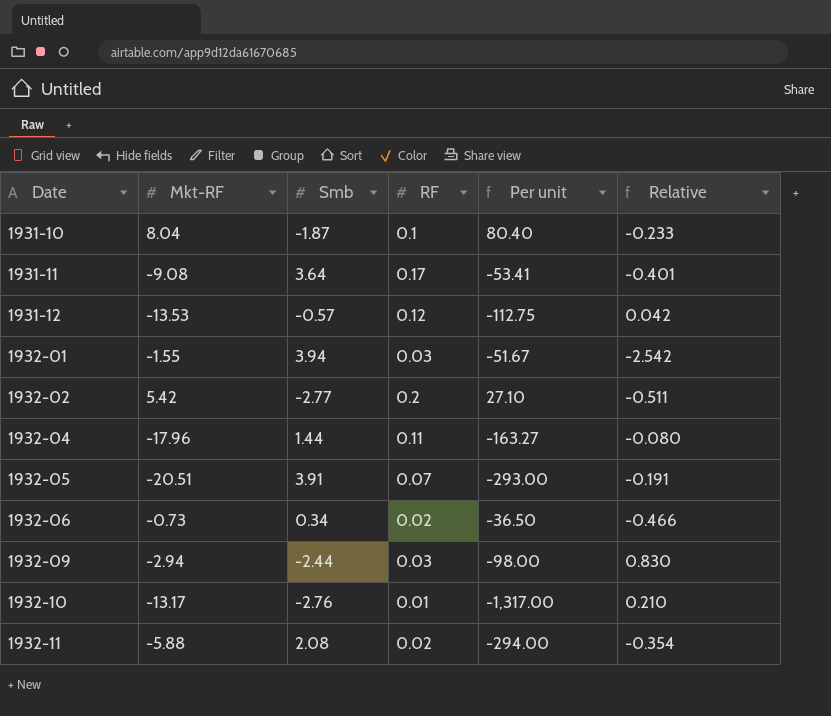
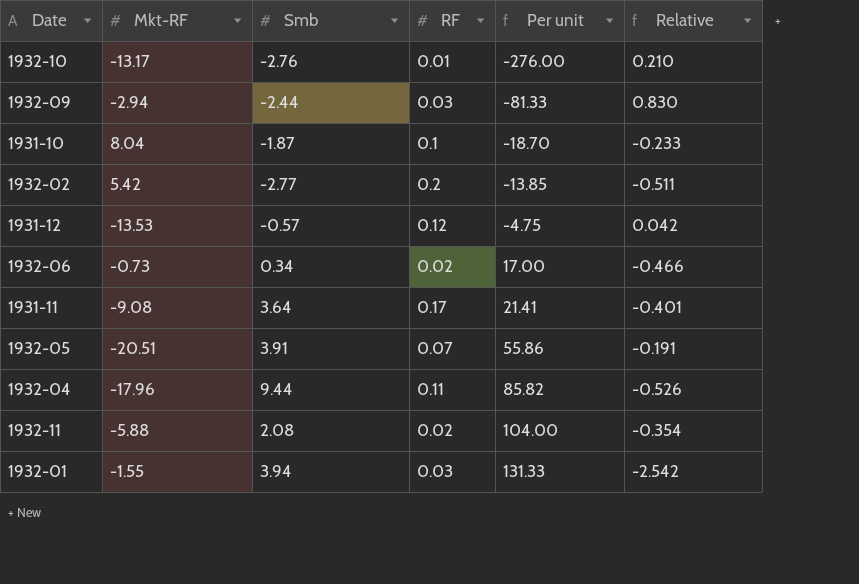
row order: Date ascending -> Per unit ascending
column Per unit | formula: [Mkt-RF] / [RF] -> [Smb] / [RF]
1932-04 | Smb: 1.44 -> 9.44
1932-04 | Relative: -0.080 -> -0.526

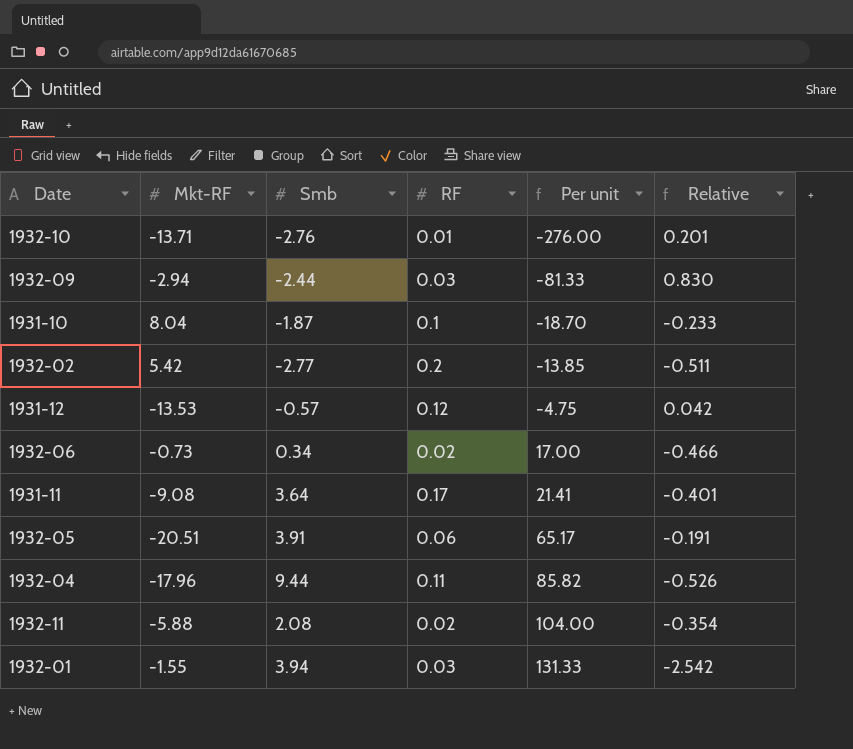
1932-10 | Mkt-RF: -13.17 -> -13.71
1932-10 | Relative: 0.210 -> 0.201
1932-05 | RF: 0.07 -> 0.06
1932-05 | Per unit: 55.86 -> 65.17

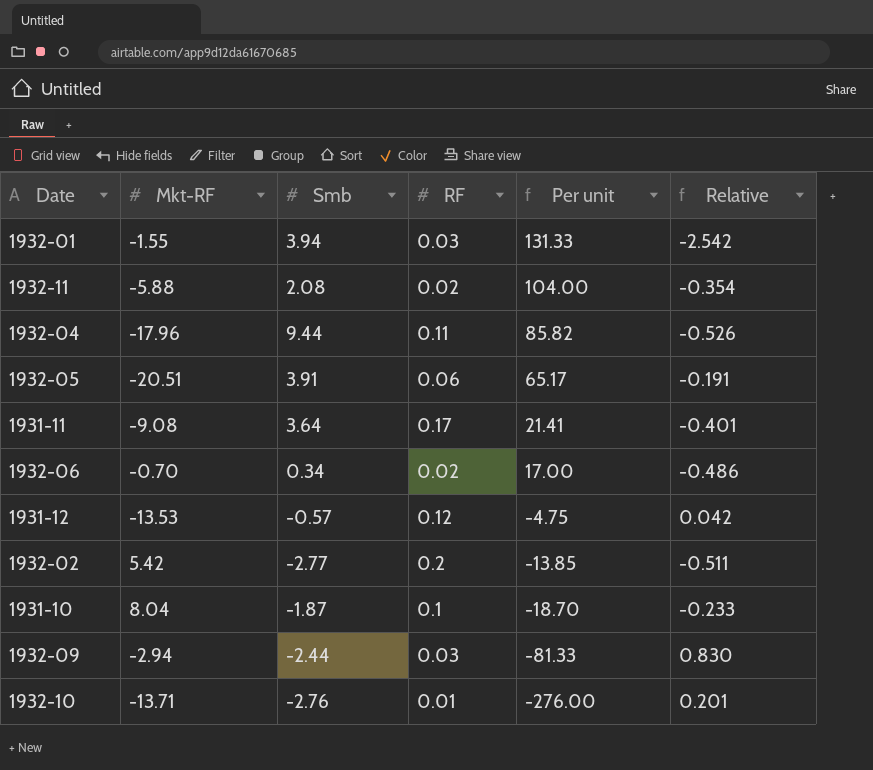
row order: Per unit ascending -> Per unit descending
1932-06 | Mkt-RF: -0.73 -> -0.70
1932-06 | Relative: -0.466 -> -0.486

